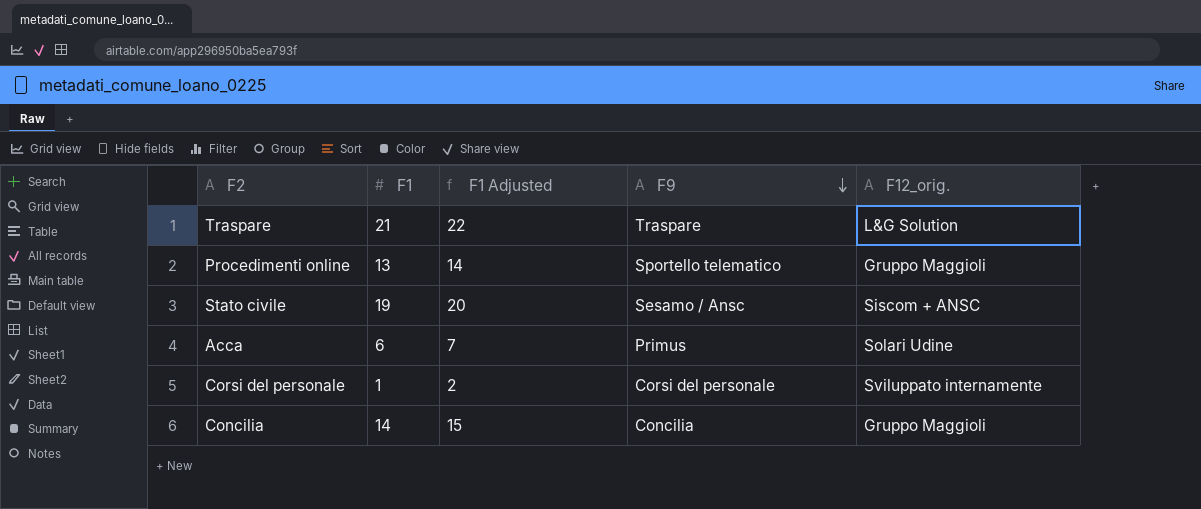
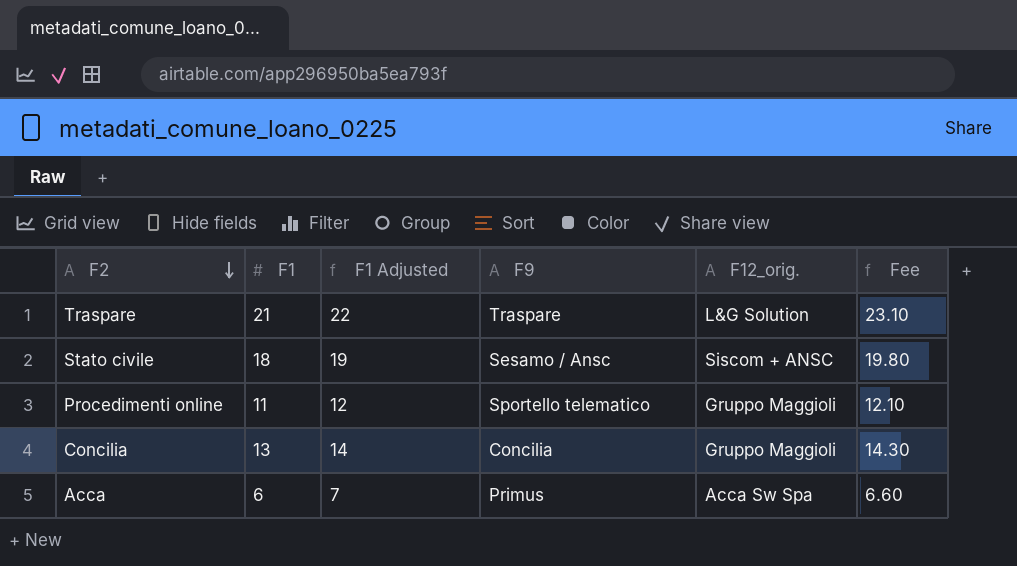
row order: F9 descending -> F2 descending
column Fee | formula: none -> [F1] * 1.1
row Corsi del personale: 1 | 2 | Corsi del personale | Sviluppato internamente -> none
Stato civile | F1: 19 -> 18
Stato civile | F1 Adjusted: 20 -> 19
Procedimenti online | F1: 13 -> 11
Procedimenti online | F1 Adjusted: 14 -> 12
Concilia | F1: 14 -> 13
Concilia | F1 Adjusted: 15 -> 14
Acca | F12_orig.: Solari Udine -> Acca Sw Spa

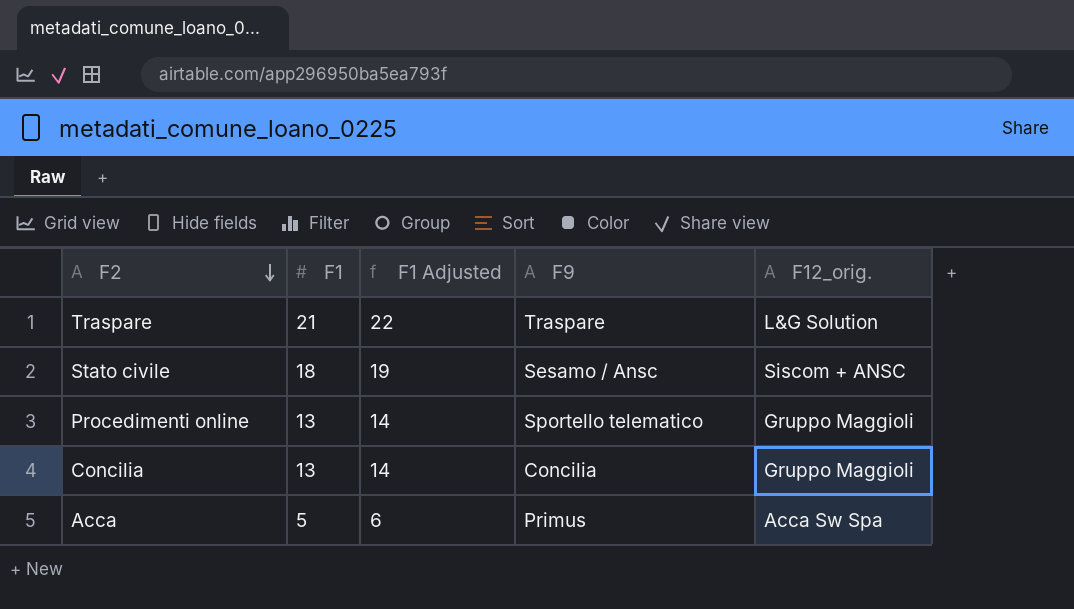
column Fee | formula: [F1] * 1.1 -> none
Procedimenti online | F1: 11 -> 13
Procedimenti online | F1 Adjusted: 12 -> 14
Acca | F1: 6 -> 5
Acca | F1 Adjusted: 7 -> 6

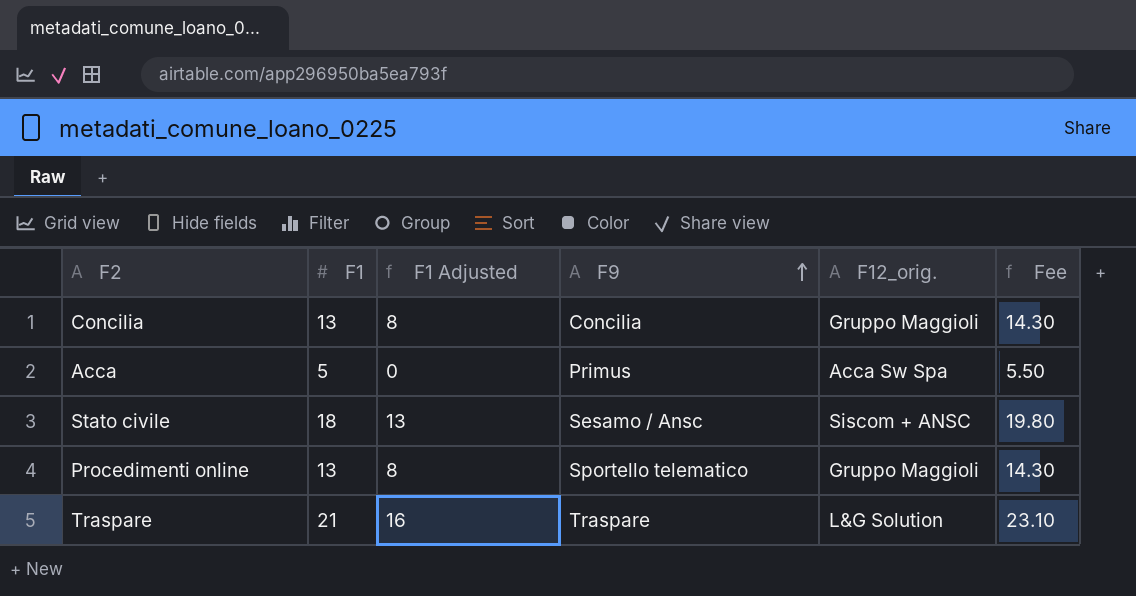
row order: F2 descending -> F9 ascending
column F1 Adjusted | formula: [F1] + 1 -> [F1] - 5
column Fee | formula: none -> [F1] * 1.1

